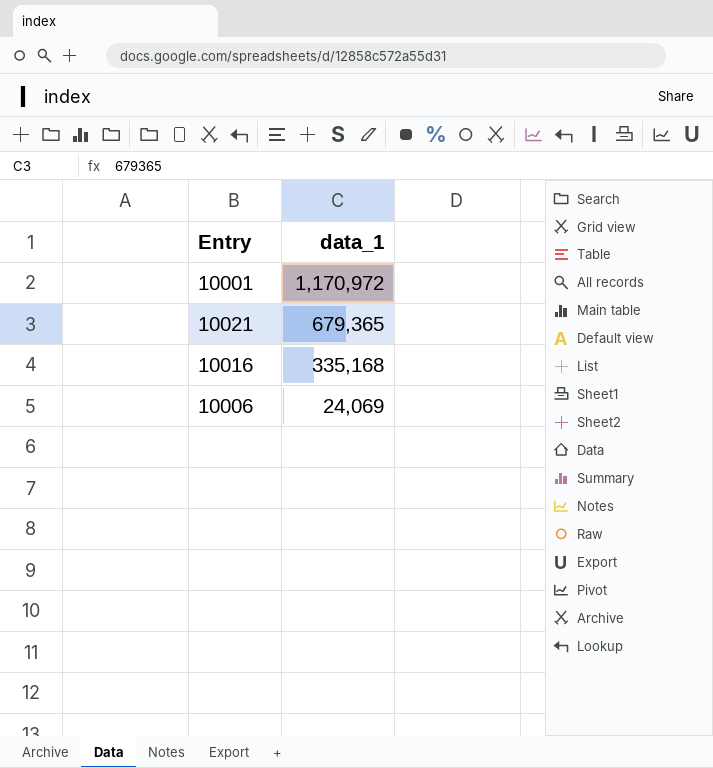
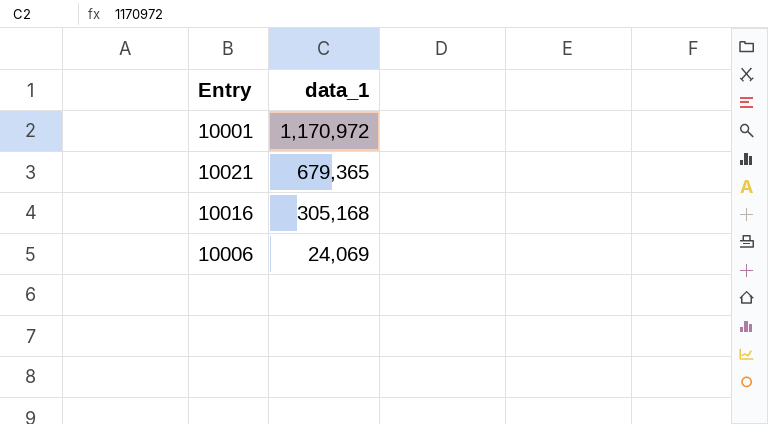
10016 | data_1: 335,168 -> 305,168

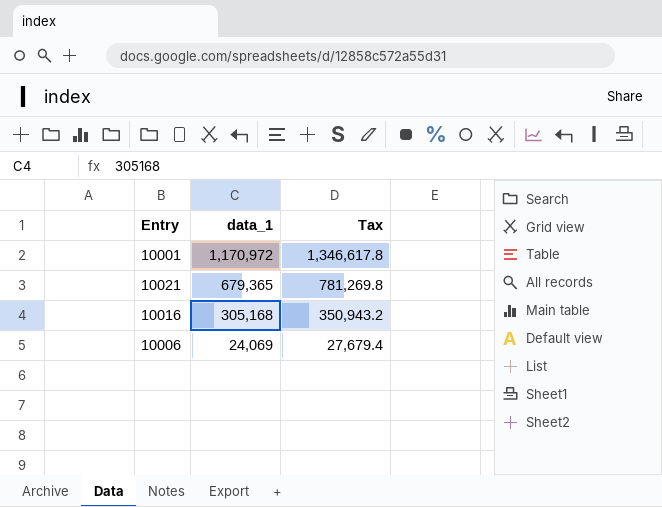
column Tax | formula: none -> [data_1] * 1.15

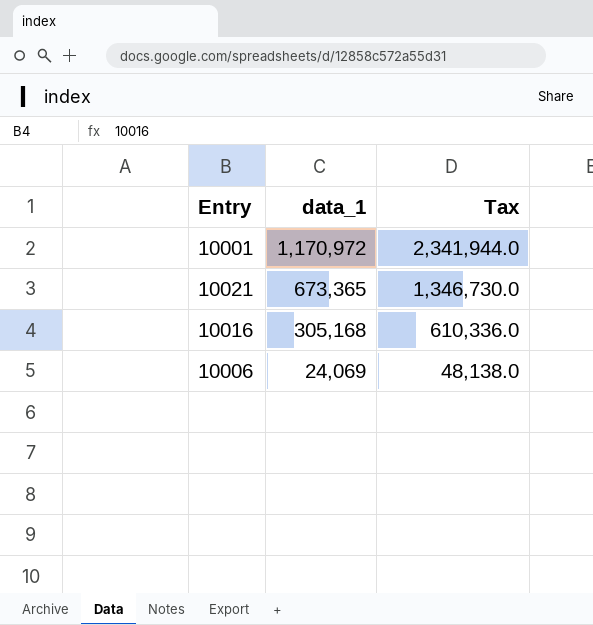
column Tax | formula: [data_1] * 1.15 -> [data_1] * 2
10021 | data_1: 679,365 -> 673,365

